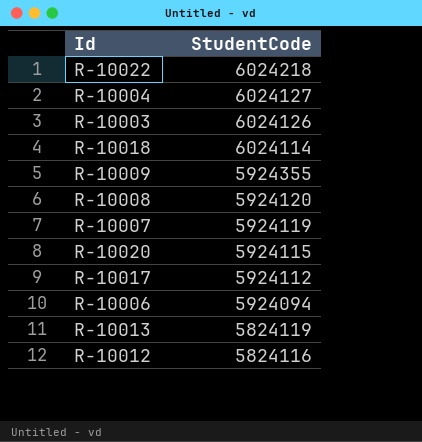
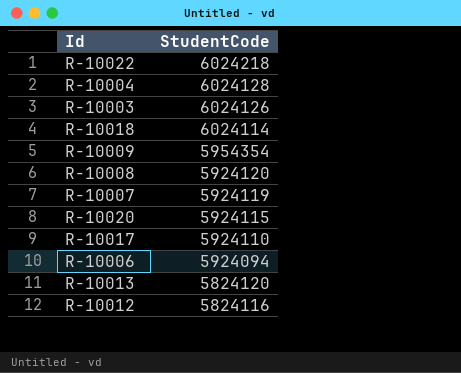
R-10004 | StudentCode: 6024127 -> 6024128
R-10009 | StudentCode: 5924355 -> 5954354
R-10017 | StudentCode: 5924112 -> 5924110
R-10013 | StudentCode: 5824119 -> 5824120

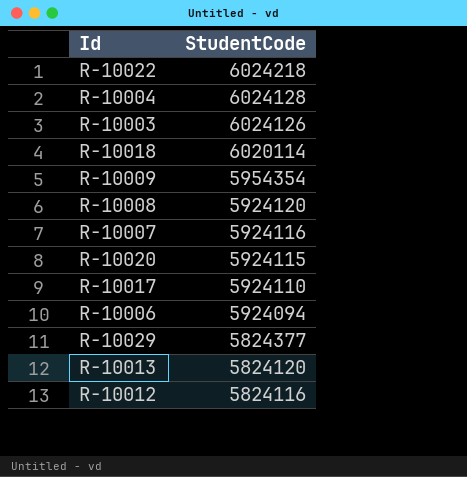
R-10018 | StudentCode: 6024114 -> 6020114
R-10007 | StudentCode: 5924119 -> 5924116
row R-10029: none -> 5824377

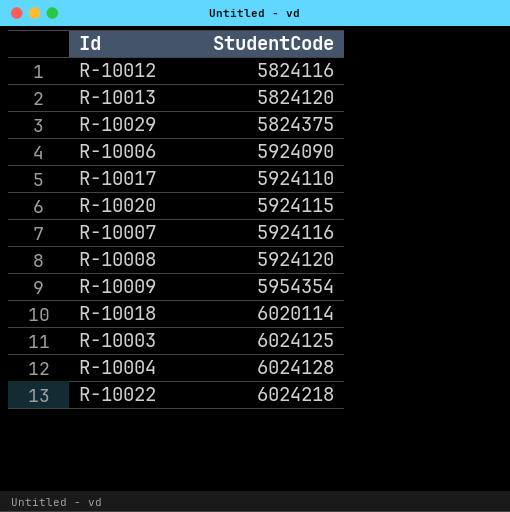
row order: StudentCode descending -> StudentCode ascending
R-10029 | StudentCode: 5824377 -> 5824375
R-10006 | StudentCode: 5924094 -> 5924090
R-10003 | StudentCode: 6024126 -> 6024125

